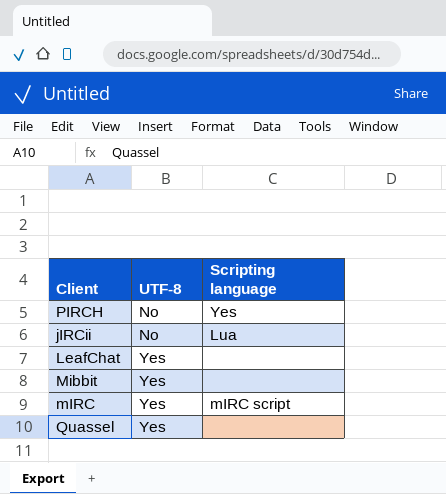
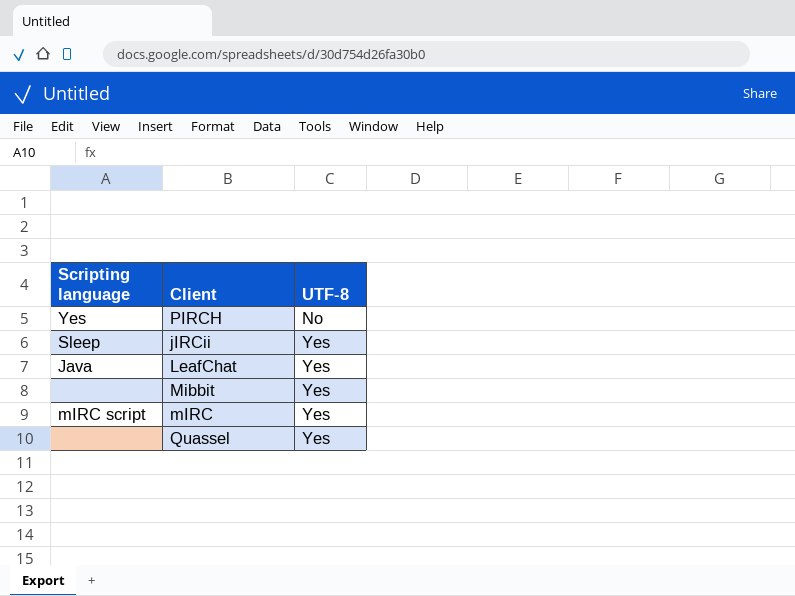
column Scripting language | position: 3 -> 1
jIRCii | Scripting language: Lua -> Sleep
jIRCii | UTF-8: No -> Yes
LeafChat | Scripting language: none -> Java

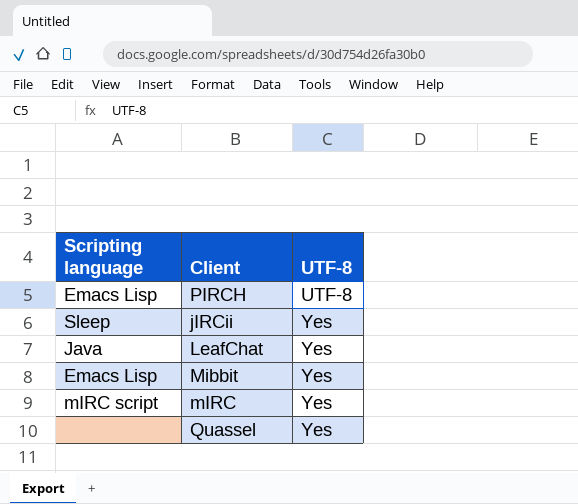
PIRCH | Scripting language: Yes -> Emacs Lisp
PIRCH | UTF-8: No -> UTF-8
Mibbit | Scripting language: none -> Emacs Lisp

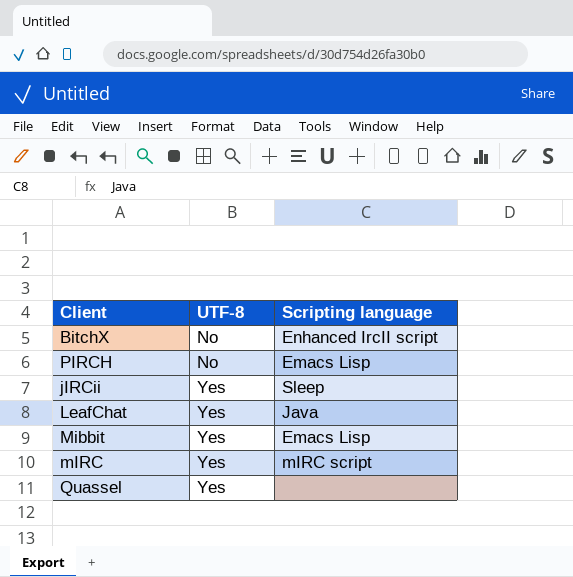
column Scripting language | position: 1 -> 3
row BitchX: none -> No | Enhanced IrcII script
PIRCH | UTF-8: UTF-8 -> No

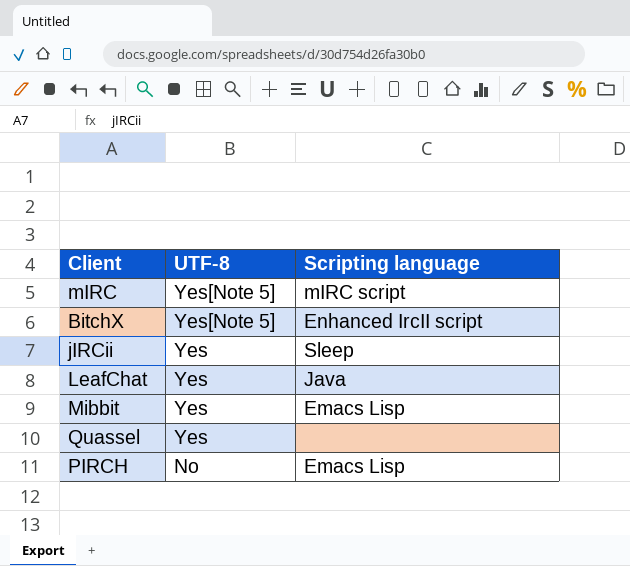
row order: UTF-8 ascending -> UTF-8 descending
mIRC | UTF-8: Yes -> Yes[Note 5]
BitchX | UTF-8: No -> Yes[Note 5]

